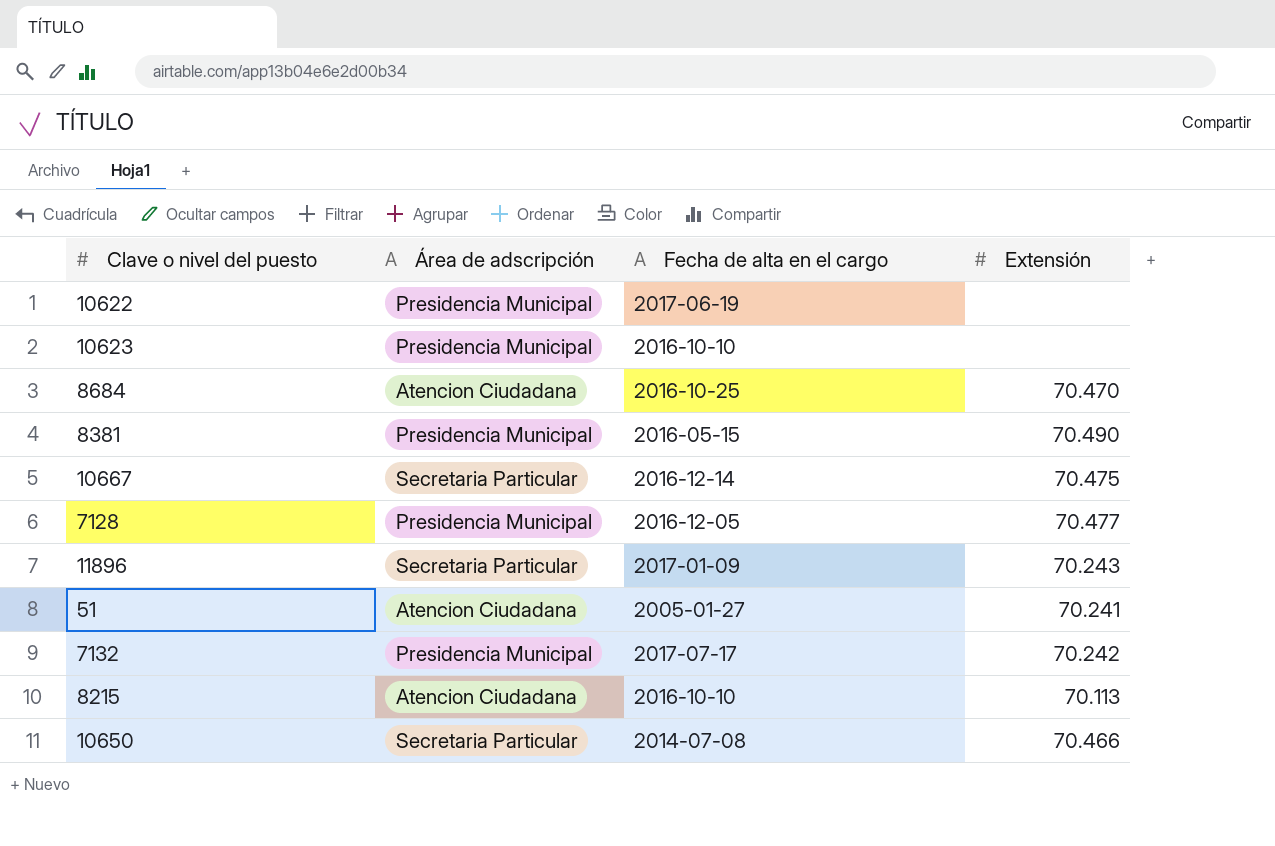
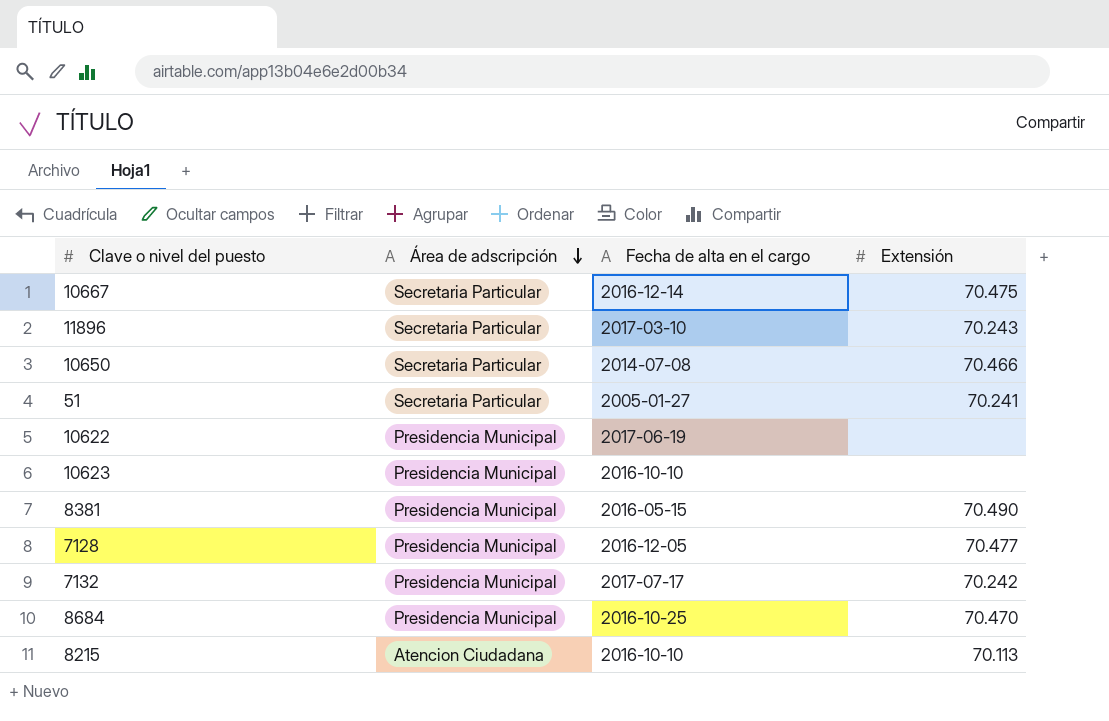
row order: none -> Área de adscripción descending
11896 | Fecha de alta en el cargo: 2017-01-09 -> 2017-03-10
51 | Área de adscripción: Atencion Ciudadana -> Secretaria Particular
8684 | Área de adscripción: Atencion Ciudadana -> Presidencia Municipal

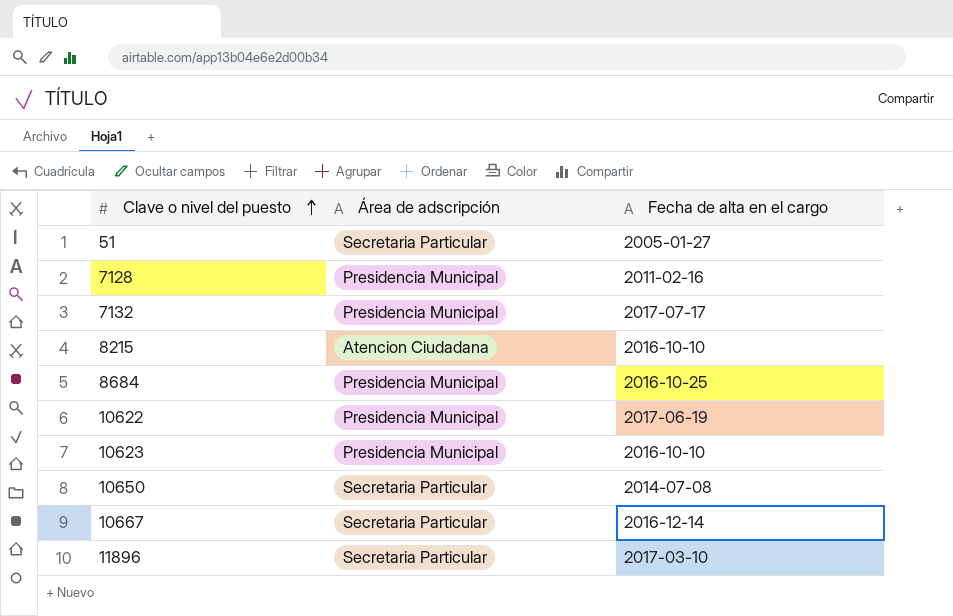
row order: Área de adscripción descending -> Clave o nivel del puesto ascending
column Extensión | position: 4 -> none
row 8381: Presidencia Municipal | 2016-05-15 | 70.490 -> none
7128 | Fecha de alta en el cargo: 2016-12-05 -> 2011-02-16

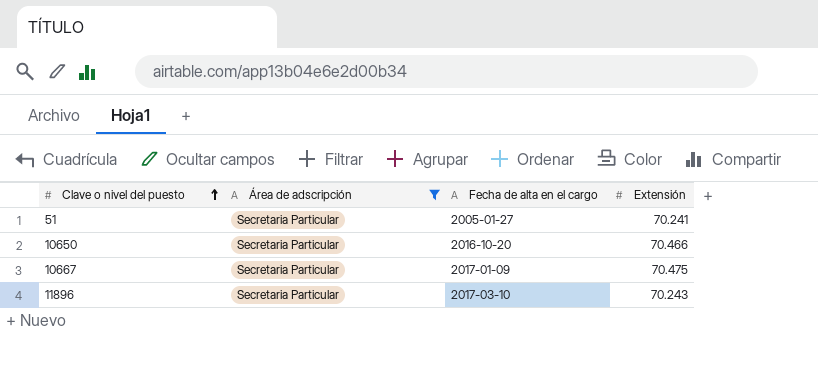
filter: none -> Área de adscripción = Secretaria Particular
column Extensión | position: none -> 4
10650 | Fecha de alta en el cargo: 2014-07-08 -> 2016-10-20
10667 | Fecha de alta en el cargo: 2016-12-14 -> 2017-01-09

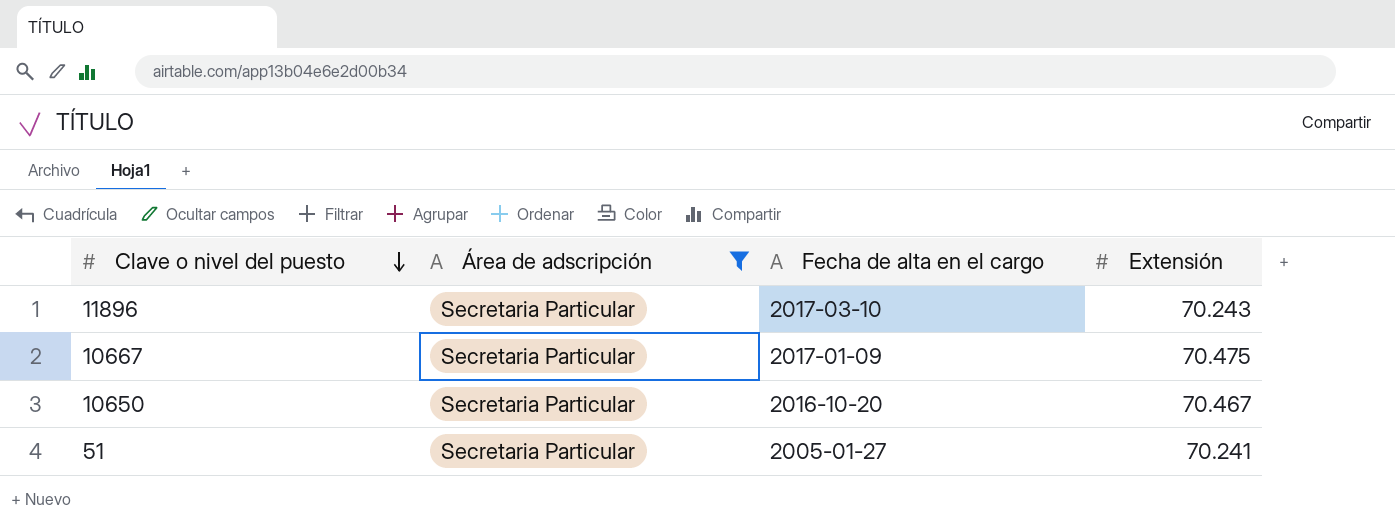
row order: Clave o nivel del puesto ascending -> Clave o nivel del puesto descending
10650 | Extensión: 70.466 -> 70.467

